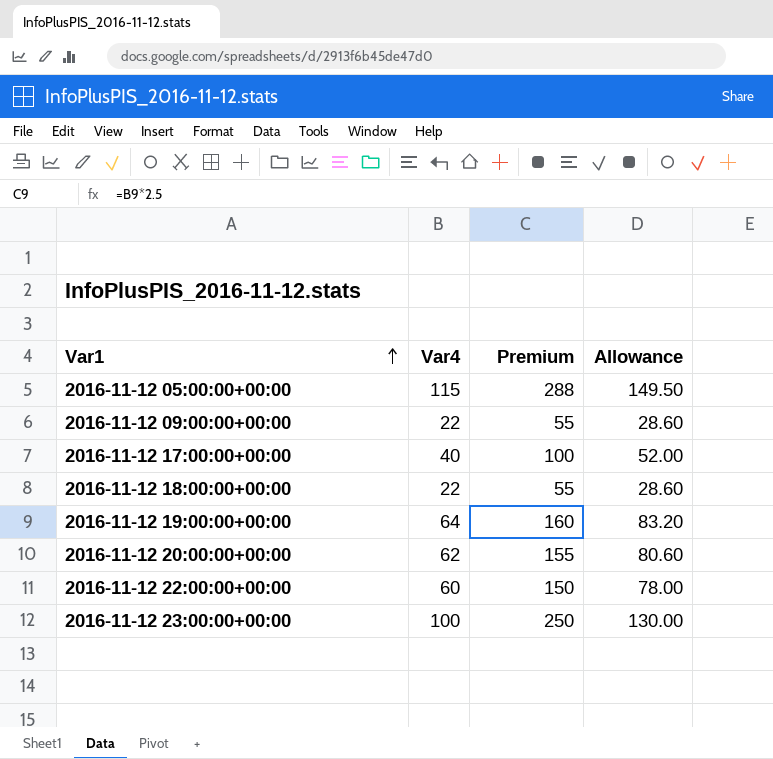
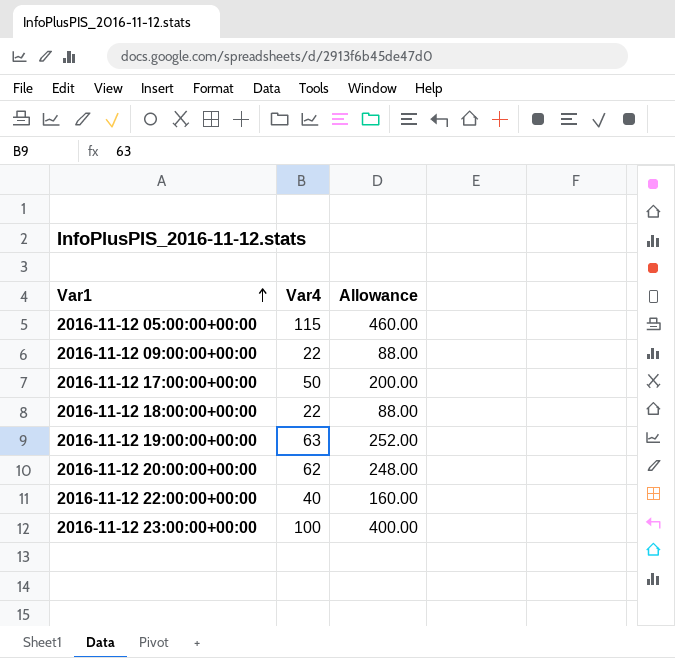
column Premium | formula: [Var4] * 2.5 -> none
column Allowance | formula: [Var4] * 1.3 -> [Var4] * 4
2016-11-12 17:00:00+00:00 | Var4: 40 -> 50
2016-11-12 19:00:00+00:00 | Var4: 64 -> 63
2016-11-12 22:00:00+00:00 | Var4: 60 -> 40

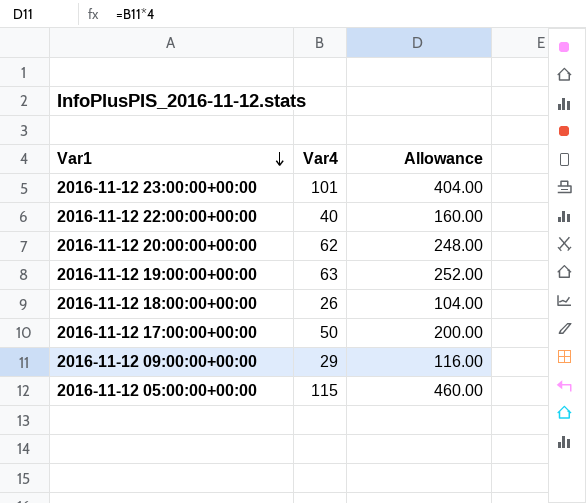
row order: Var1 ascending -> Var1 descending
2016-11-12 23:00:00+00:00 | Var4: 100 -> 101
2016-11-12 23:00:00+00:00 | Allowance: 400.00 -> 404.00
2016-11-12 18:00:00+00:00 | Var4: 22 -> 26
2016-11-12 18:00:00+00:00 | Allowance: 88.00 -> 104.00
2016-11-12 09:00:00+00:00 | Var4: 22 -> 29
2016-11-12 09:00:00+00:00 | Allowance: 88.00 -> 116.00

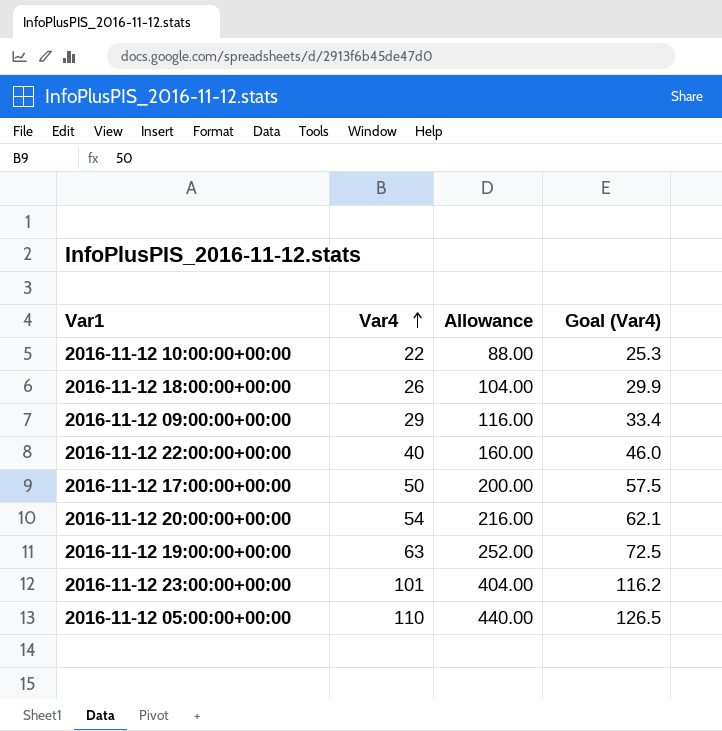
row order: Var1 descending -> Var4 ascending
column Goal (Var4) | formula: none -> [Var4] * 1.15
row 2016-11-12 10:00:00+00:00: none -> 22 | 88.00 | 25.3
2016-11-12 20:00:00+00:00 | Var4: 62 -> 54
2016-11-12 20:00:00+00:00 | Allowance: 248.00 -> 216.00
2016-11-12 05:00:00+00:00 | Var4: 115 -> 110
2016-11-12 05:00:00+00:00 | Allowance: 460.00 -> 440.00

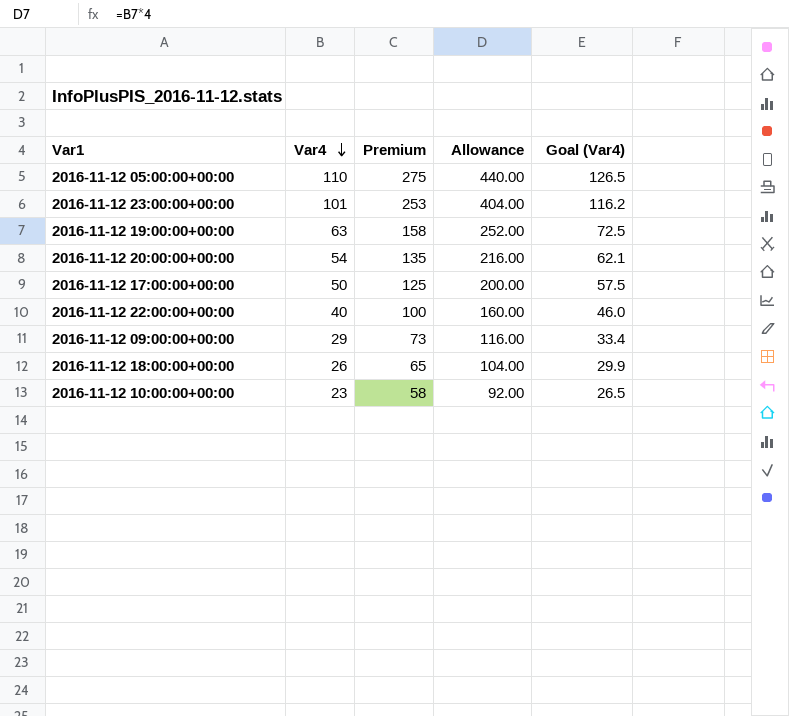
row order: Var4 ascending -> Var4 descending
column Premium | formula: none -> [Var4] * 2.5
2016-11-12 10:00:00+00:00 | Var4: 22 -> 23
2016-11-12 10:00:00+00:00 | Allowance: 88.00 -> 92.00
2016-11-12 10:00:00+00:00 | Goal (Var4): 25.3 -> 26.5

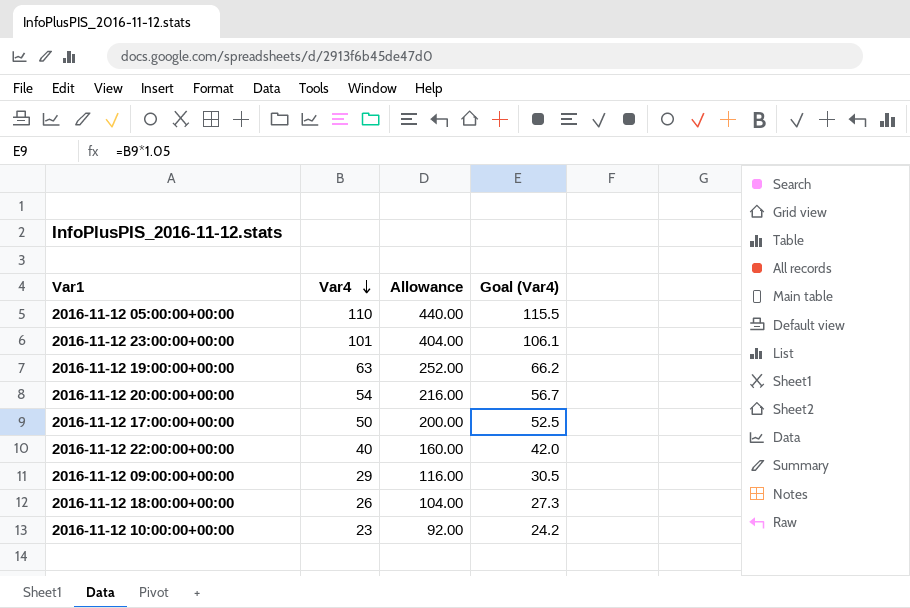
column Premium | formula: [Var4] * 2.5 -> none
column Goal (Var4) | formula: [Var4] * 1.15 -> [Var4] * 1.05

